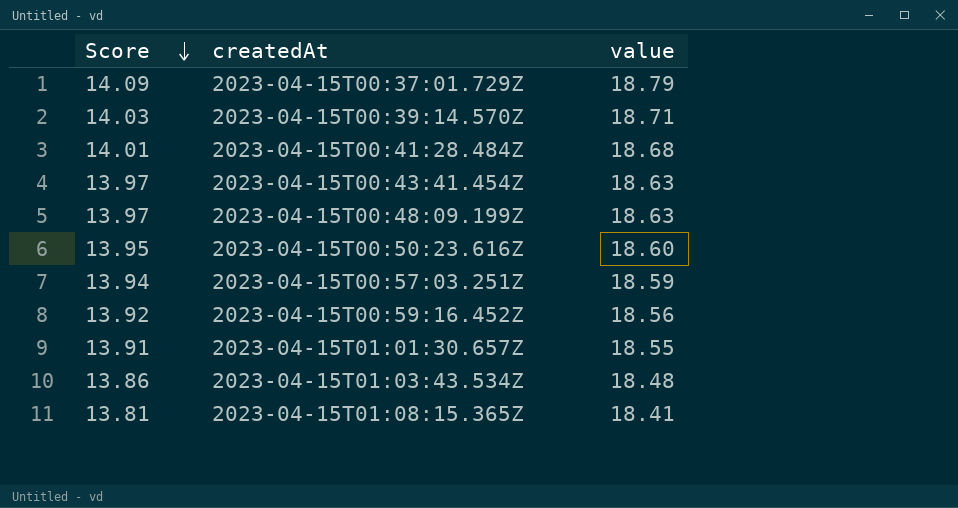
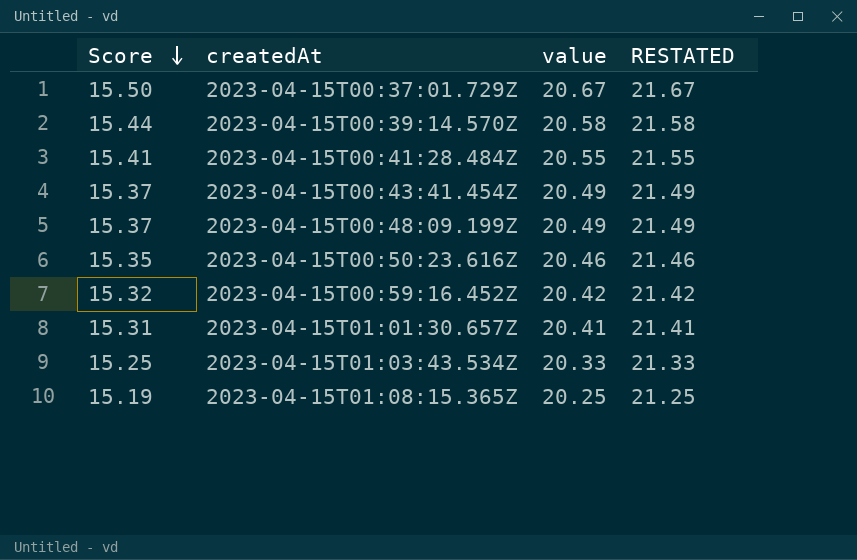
column RESTATED | formula: none -> [value] + 1
row 2023-04-15T00:57:03.251Z: 13.94 | 18.59 -> none
2023-04-15T00:37:01.729Z | Score: 14.09 -> 15.50
2023-04-15T00:37:01.729Z | value: 18.79 -> 20.67
2023-04-15T00:39:14.570Z | Score: 14.03 -> 15.44
2023-04-15T00:39:14.570Z | value: 18.71 -> 20.58
2023-04-15T00:41:28.484Z | Score: 14.01 -> 15.41
2023-04-15T00:41:28.484Z | value: 18.68 -> 20.55
2023-04-15T00:43:41.454Z | Score: 13.97 -> 15.37
2023-04-15T00:43:41.454Z | value: 18.63 -> 20.49
2023-04-15T00:48:09.199Z | Score: 13.97 -> 15.37
2023-04-15T00:48:09.199Z | value: 18.63 -> 20.49
2023-04-15T00:50:23.616Z | Score: 13.95 -> 15.35
2023-04-15T00:50:23.616Z | value: 18.60 -> 20.46
2023-04-15T00:59:16.452Z | Score: 13.92 -> 15.32
2023-04-15T00:59:16.452Z | value: 18.56 -> 20.42
2023-04-15T01:01:30.657Z | Score: 13.91 -> 15.31
2023-04-15T01:01:30.657Z | value: 18.55 -> 20.41
2023-04-15T01:03:43.534Z | Score: 13.86 -> 15.25
2023-04-15T01:03:43.534Z | value: 18.48 -> 20.33
2023-04-15T01:08:15.365Z | Score: 13.81 -> 15.19
2023-04-15T01:08:15.365Z | value: 18.41 -> 20.25

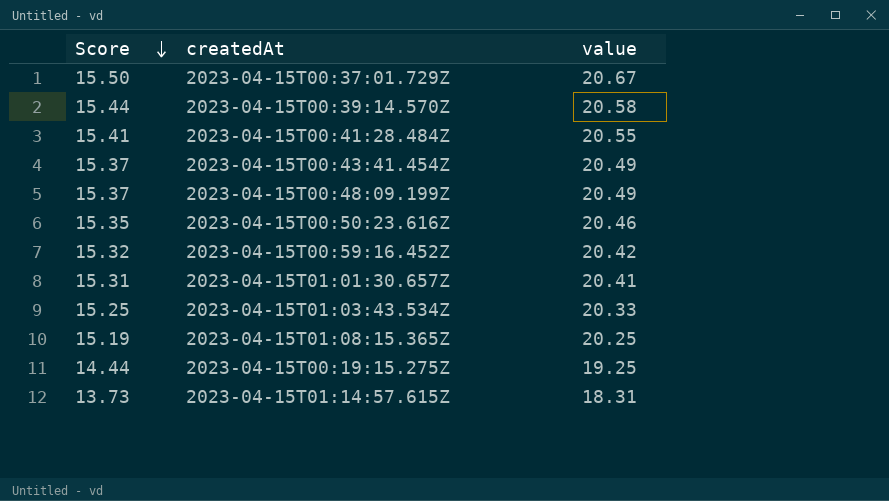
column RESTATED | formula: [value] + 1 -> none
row 2023-04-15T00:19:15.275Z: none -> 14.44 | 19.25
row 2023-04-15T01:14:57.615Z: none -> 13.73 | 18.31

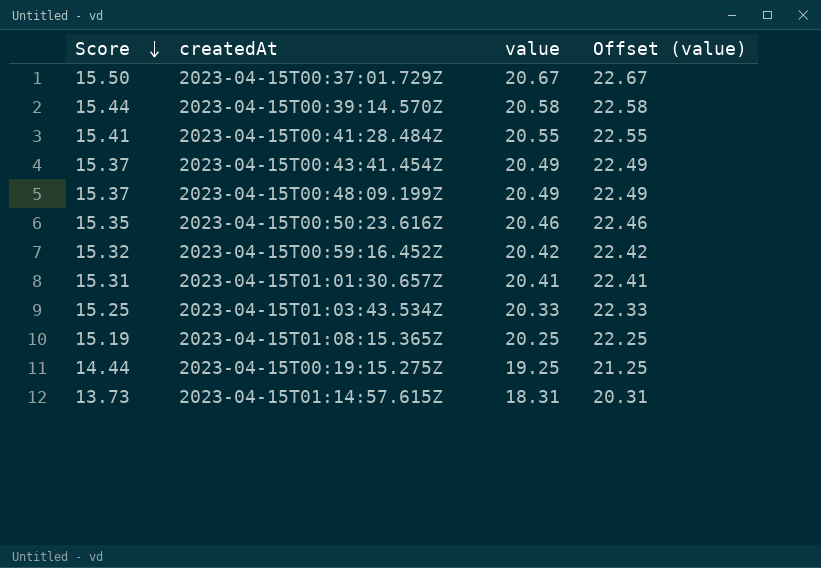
column Offset (value) | formula: none -> [value] + 2

